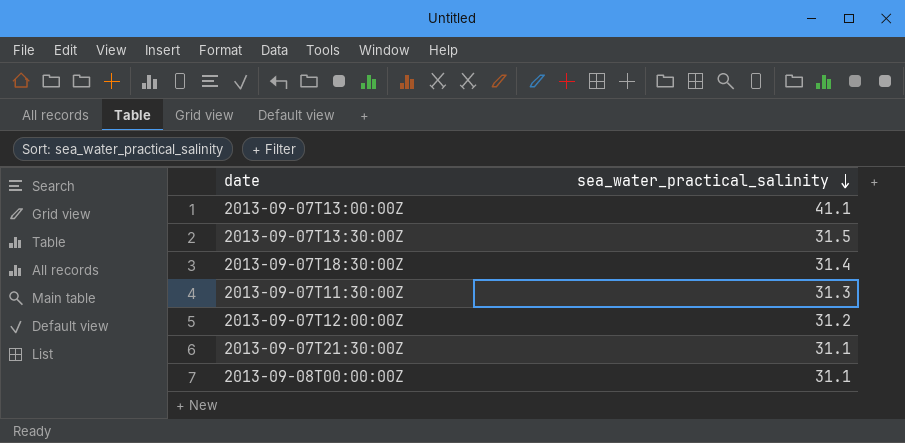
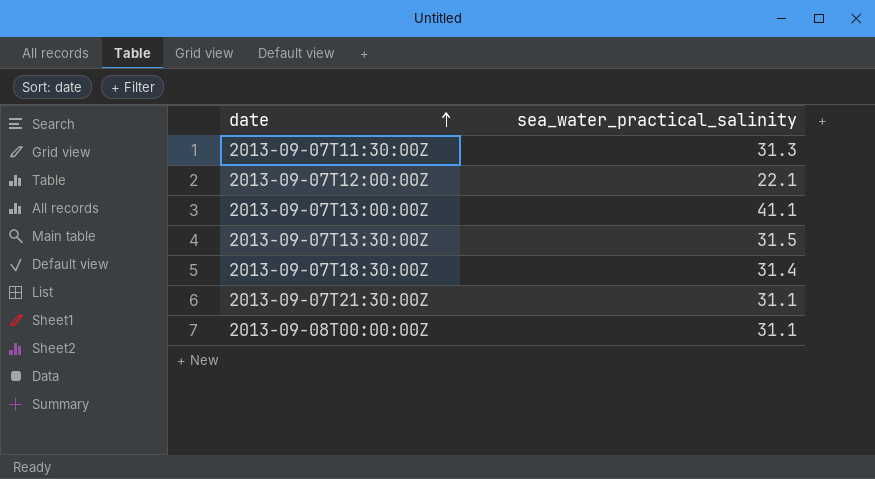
row order: sea_water_practical_salinity descending -> date ascending
2013-09-07T12:00:00Z | sea_water_practical_salinity: 31.2 -> 22.1

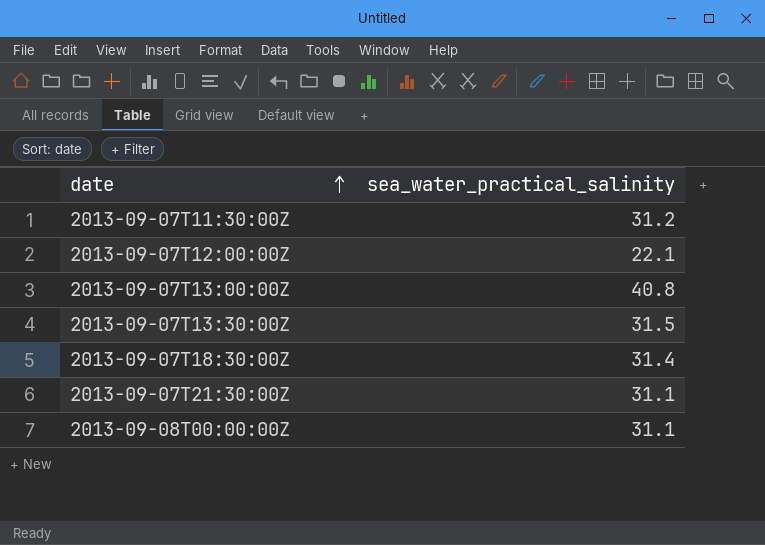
2013-09-07T11:30:00Z | sea_water_practical_salinity: 31.3 -> 31.2
2013-09-07T13:00:00Z | sea_water_practical_salinity: 41.1 -> 40.8

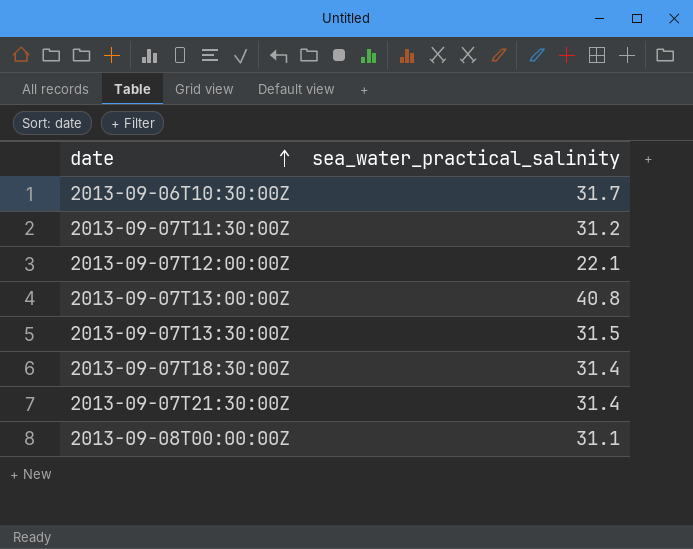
row 2013-09-06T10:30:00Z: none -> 31.7
2013-09-07T21:30:00Z | sea_water_practical_salinity: 31.1 -> 31.4

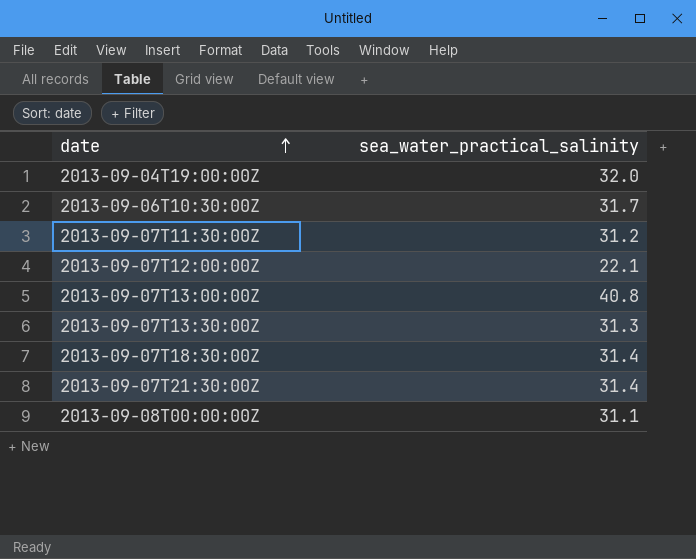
row 2013-09-04T19:00:00Z: none -> 32.0
2013-09-07T13:30:00Z | sea_water_practical_salinity: 31.5 -> 31.3

